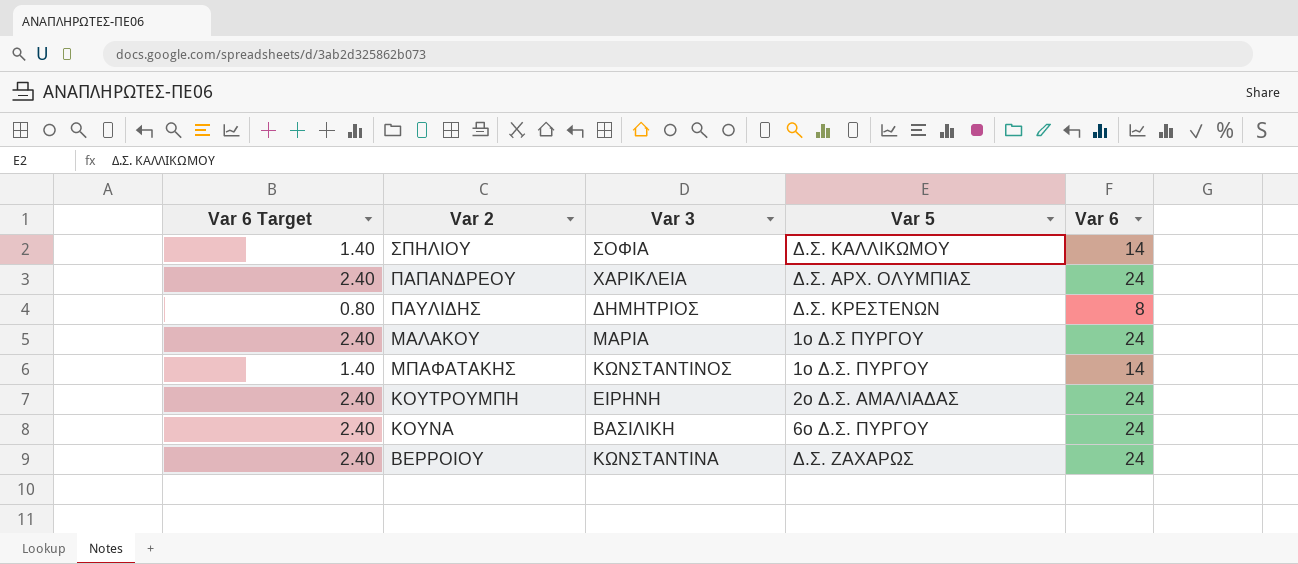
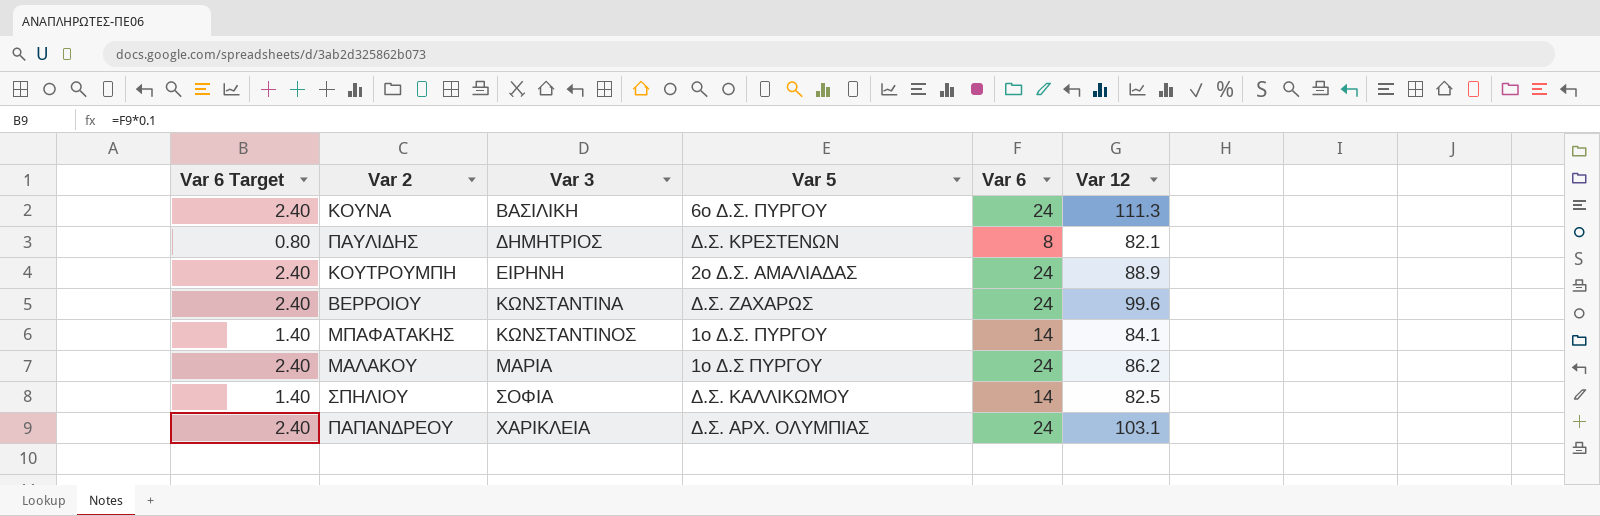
row order: none -> Var 3 ascending
column Var 12 | position: none -> 6

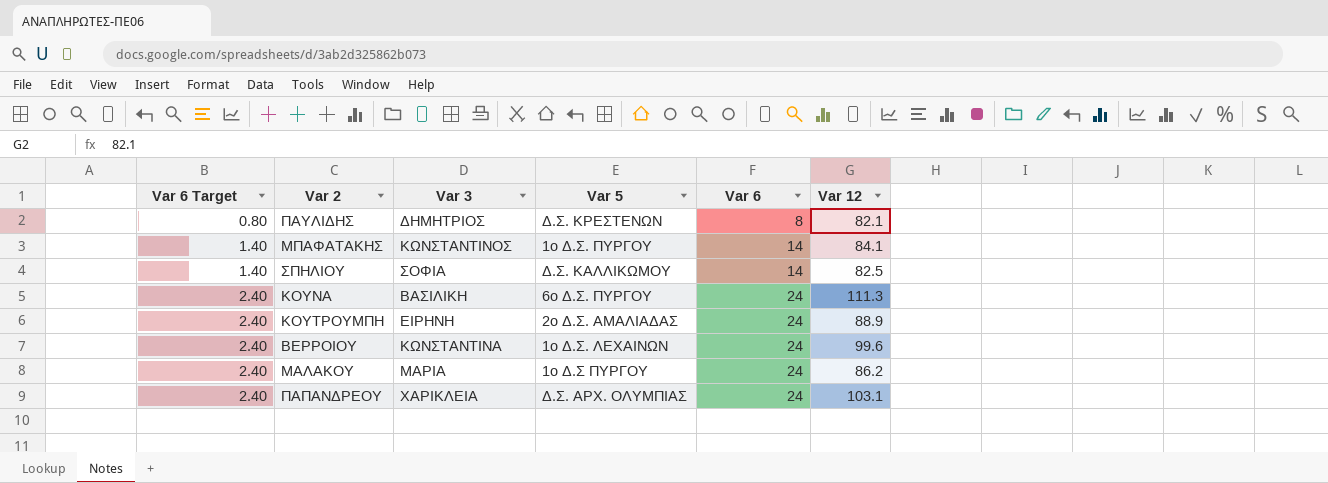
row order: Var 3 ascending -> Var 6 Target ascending
ΒΕΡΡΟΙΟΥ | Var 5: Δ.Σ. ΖΑΧΑΡΩΣ -> 1ο Δ.Σ. ΛΕΧΑΙΝΩΝ

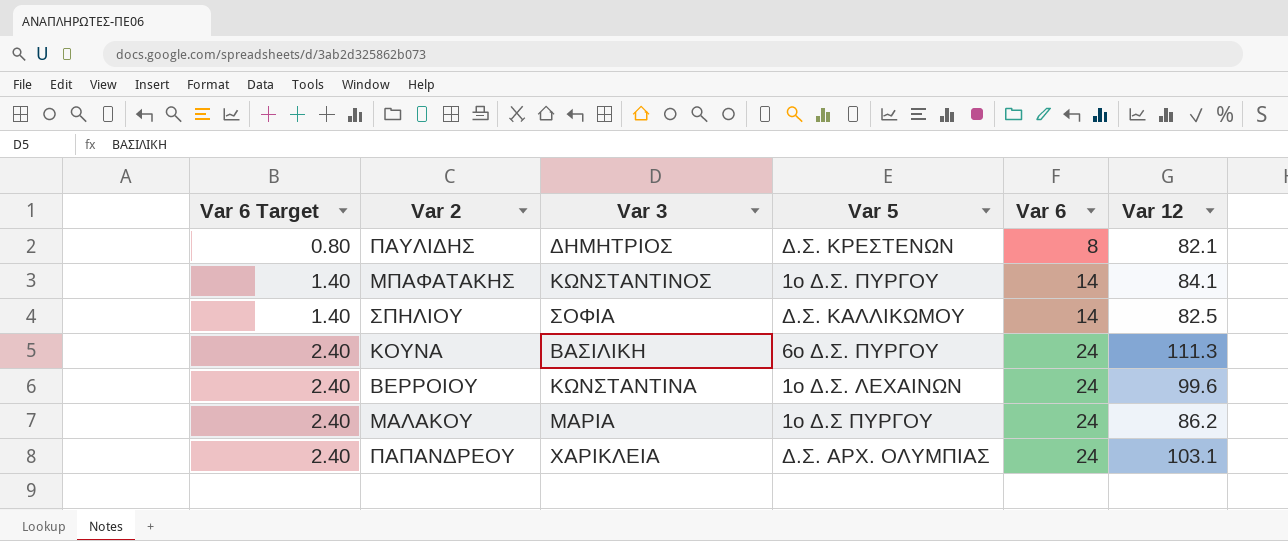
row ΚΟΥΤΡΟΥΜΠΗ: 2.40 | ΕΙΡΗΝΗ | 2ο Δ.Σ. ΑΜΑΛΙΑΔΑΣ | 24 | 88.9 -> none

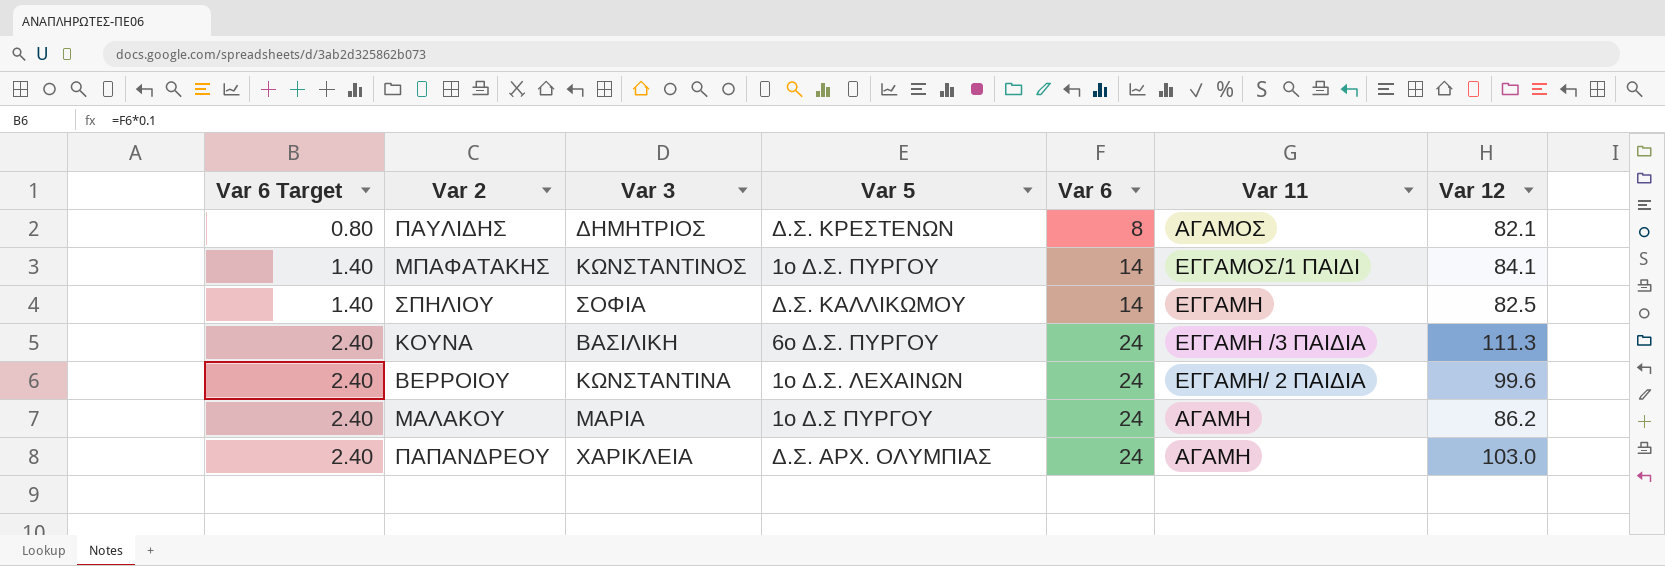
column Var 11 | position: none -> 6
ΠΑΠΑΝΔΡΕΟΥ | Var 12: 103.1 -> 103.0

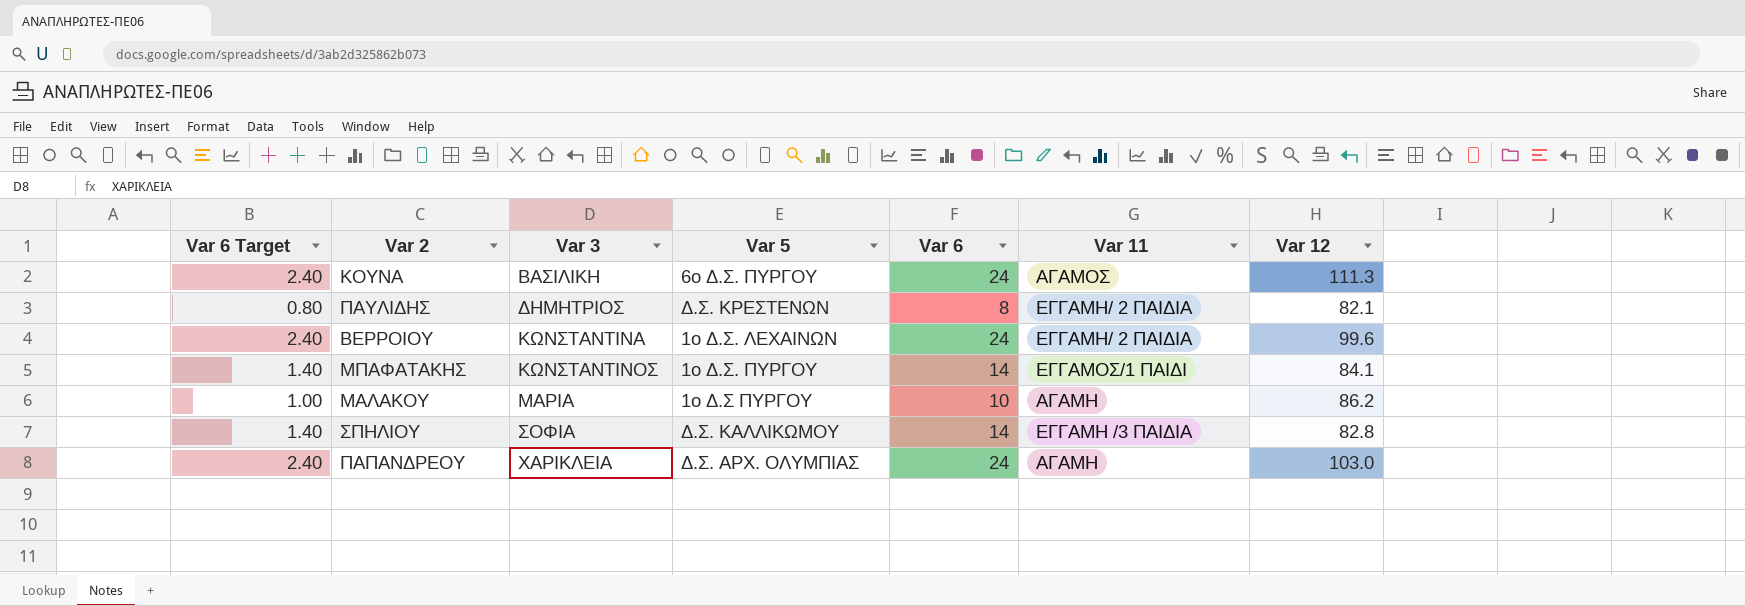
row order: Var 6 Target ascending -> Var 3 ascending
ΚΟΥΝΑ | Var 11: ΕΓΓΑΜΗ /3 ΠΑΙΔΙΑ -> ΑΓΑΜΟΣ
ΠΑΥΛΙΔΗΣ | Var 11: ΑΓΑΜΟΣ -> ΕΓΓΑΜΗ/ 2 ΠΑΙΔΙΑ
ΜΑΛΑΚΟΥ | Var 6 Target: 2.40 -> 1.00
ΜΑΛΑΚΟΥ | Var 6: 24 -> 10
ΣΠΗΛΙΟΥ | Var 11: ΕΓΓΑΜΗ -> ΕΓΓΑΜΗ /3 ΠΑΙΔΙΑ
ΣΠΗΛΙΟΥ | Var 12: 82.5 -> 82.8

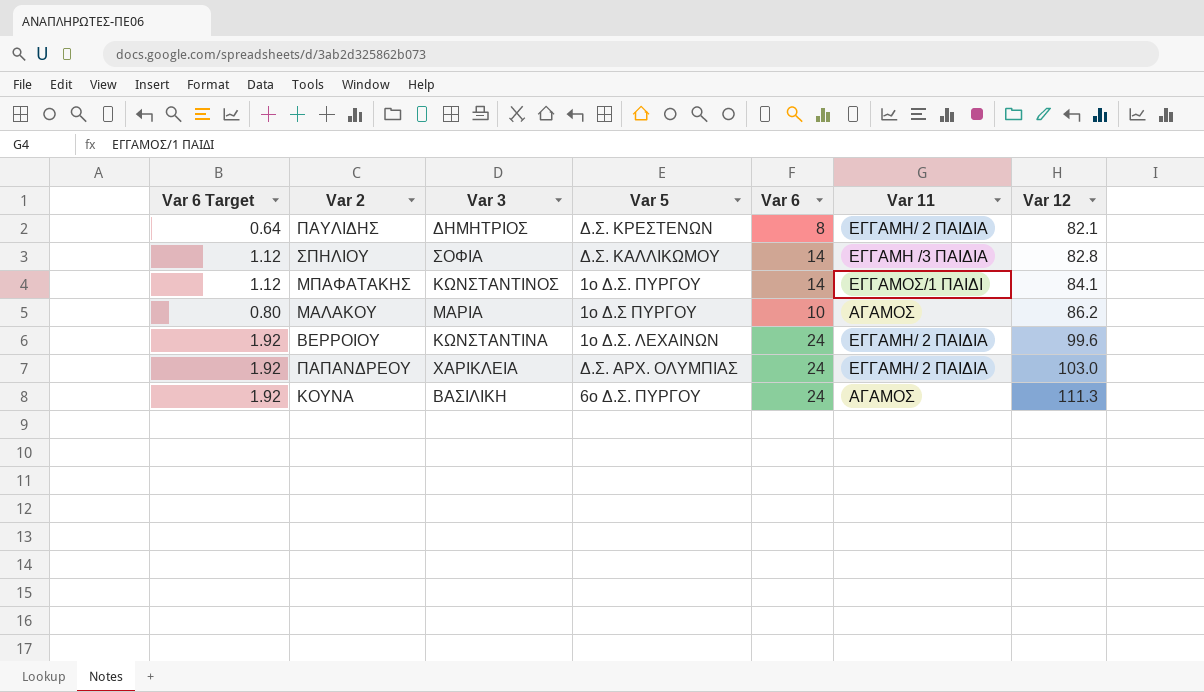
row order: Var 3 ascending -> Var 12 ascending
column Var 6 Target | formula: [Var 6] * 0.1 -> [Var 6] * 0.08
ΜΑΛΑΚΟΥ | Var 11: ΑΓΑΜΗ -> ΑΓΑΜΟΣ
ΠΑΠΑΝΔΡΕΟΥ | Var 11: ΑΓΑΜΗ -> ΕΓΓΑΜΗ/ 2 ΠΑΙΔΙΑ

